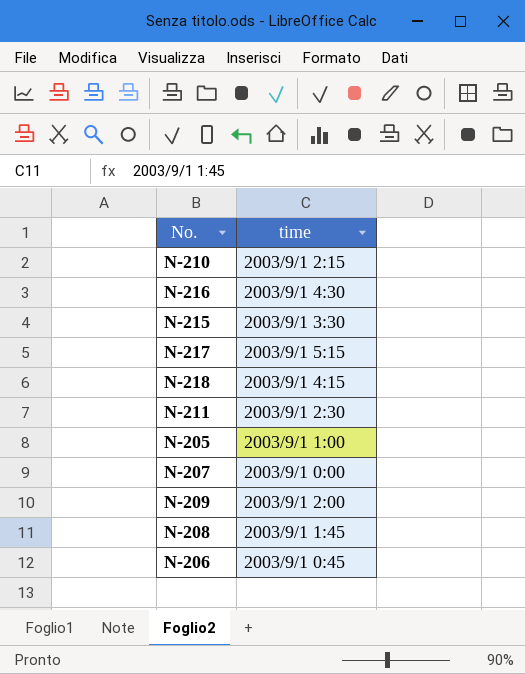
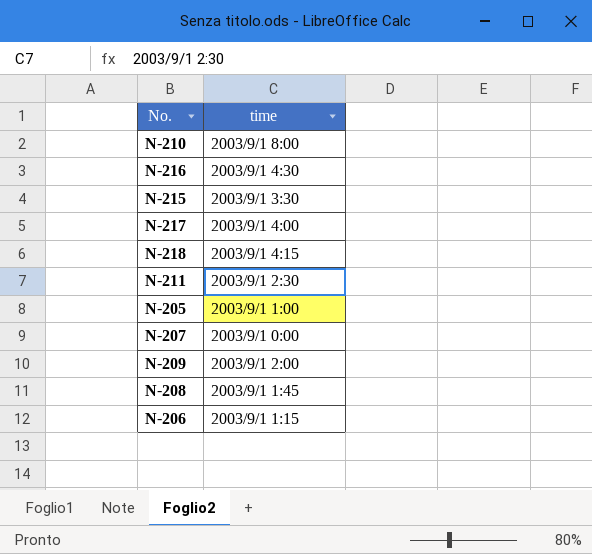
N-210 | time: 2003/9/1 2:15 -> 2003/9/1 8:00
N-217 | time: 2003/9/1 5:15 -> 2003/9/1 4:00
N-206 | time: 2003/9/1 0:45 -> 2003/9/1 1:15

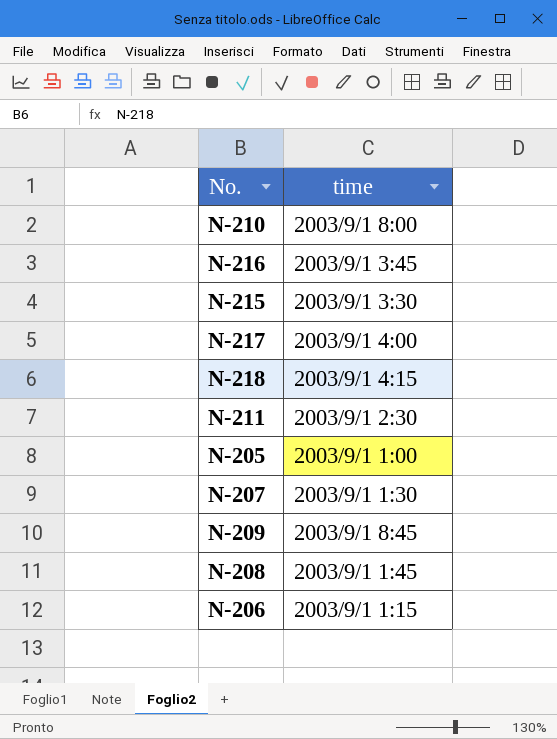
N-216 | time: 2003/9/1 4:30 -> 2003/9/1 3:45
N-207 | time: 2003/9/1 0:00 -> 2003/9/1 1:30
N-209 | time: 2003/9/1 2:00 -> 2003/9/1 8:45

